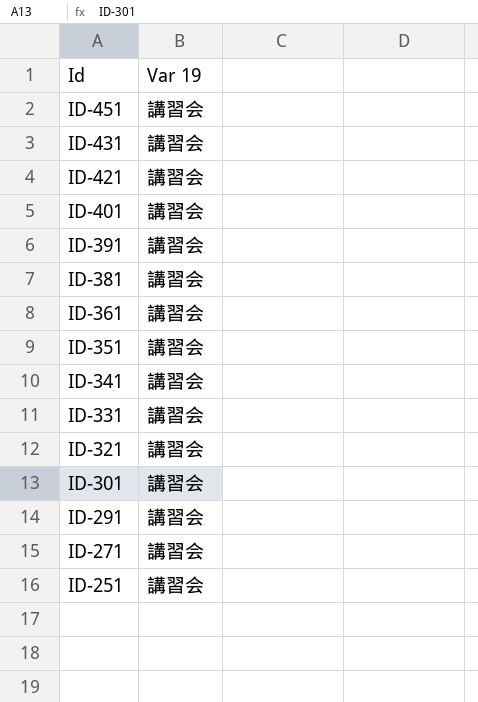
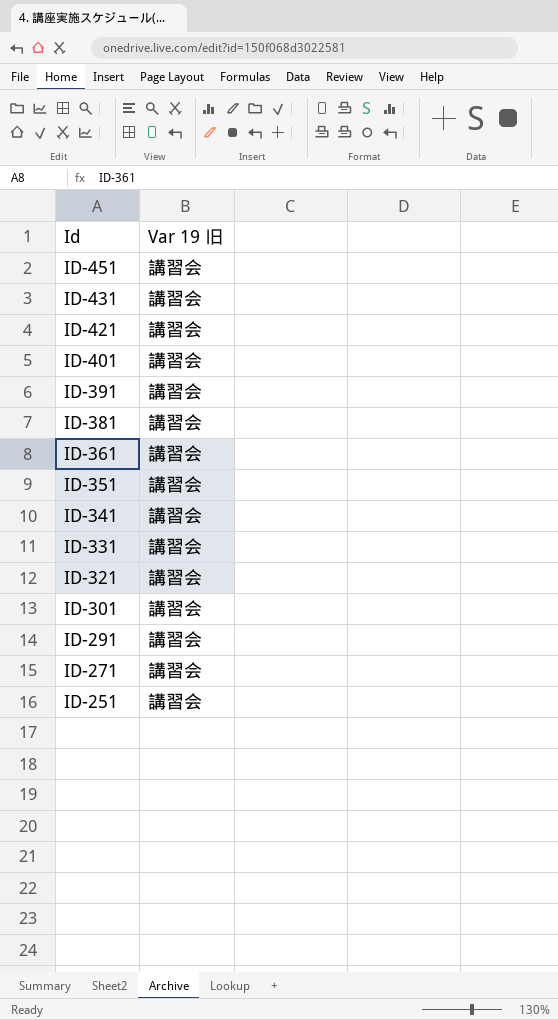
column name: Var 19 -> Var 19 旧

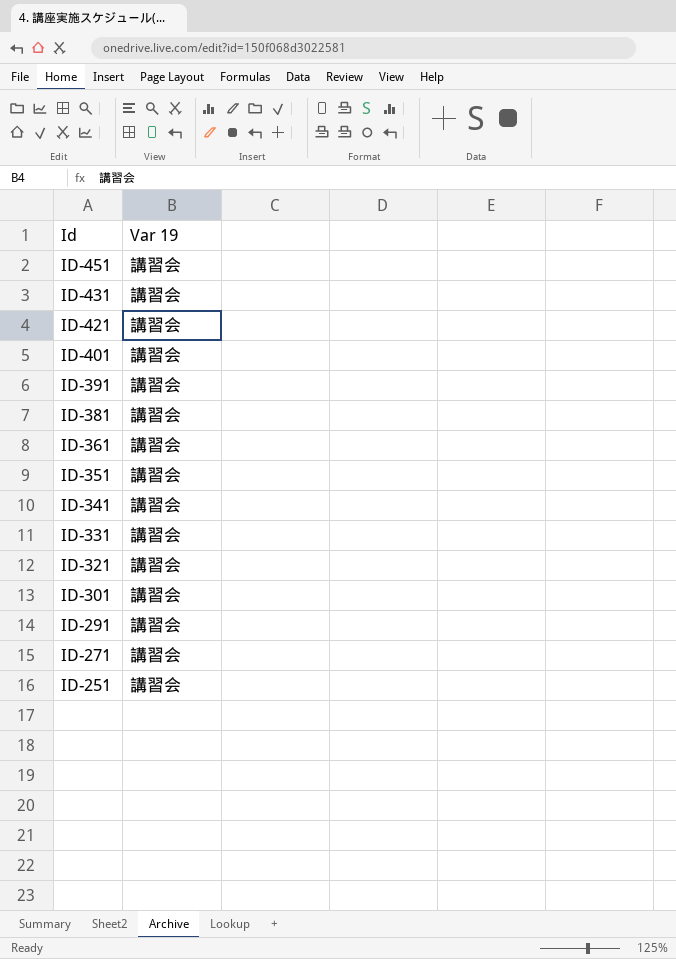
column name: Var 19 旧 -> Var 19

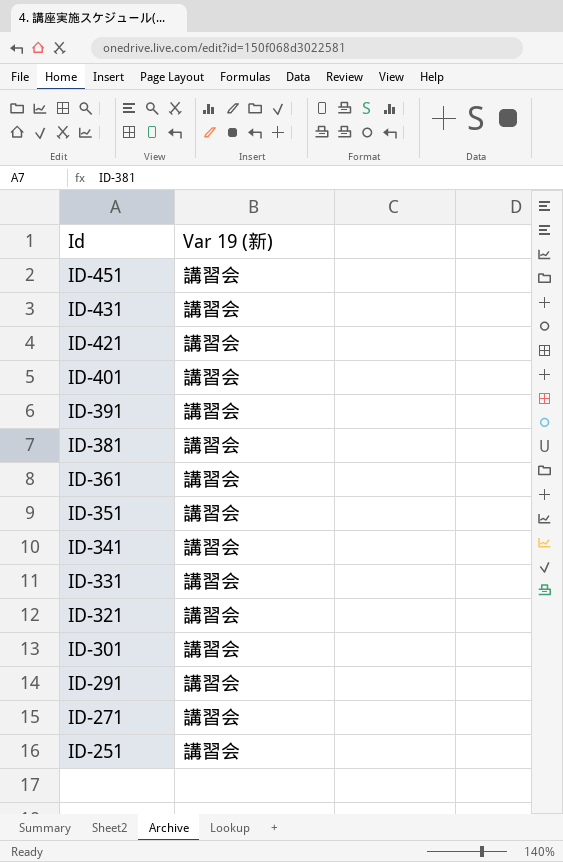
column name: Var 19 -> Var 19 (新)

